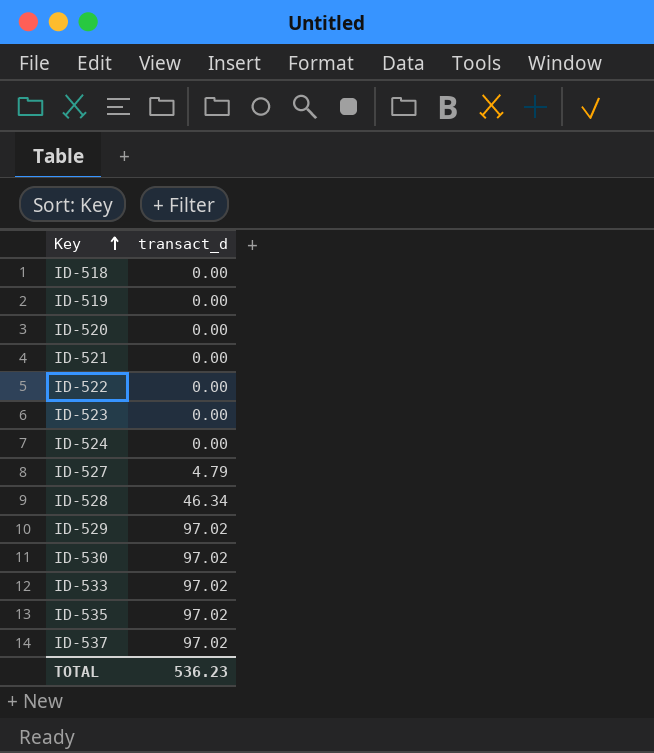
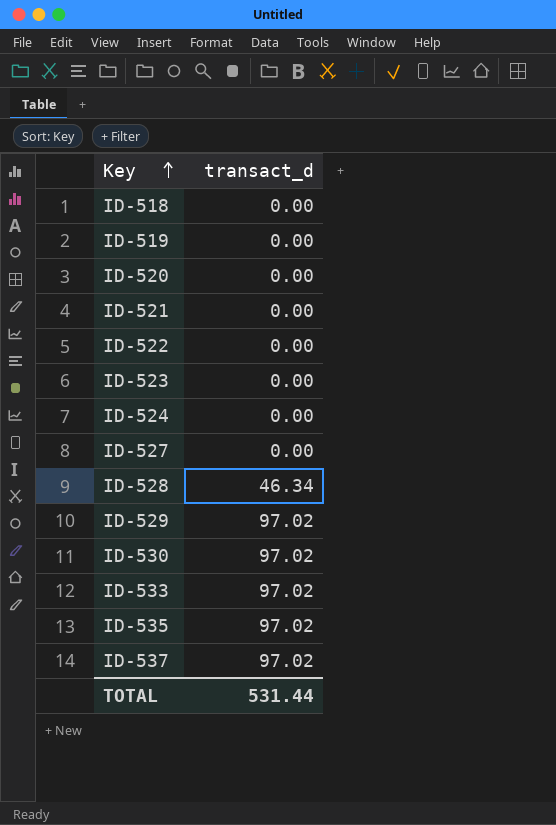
ID-527 | transact_d: 4.79 -> 0.00
TOTAL | transact_d: 536.23 -> 531.44

